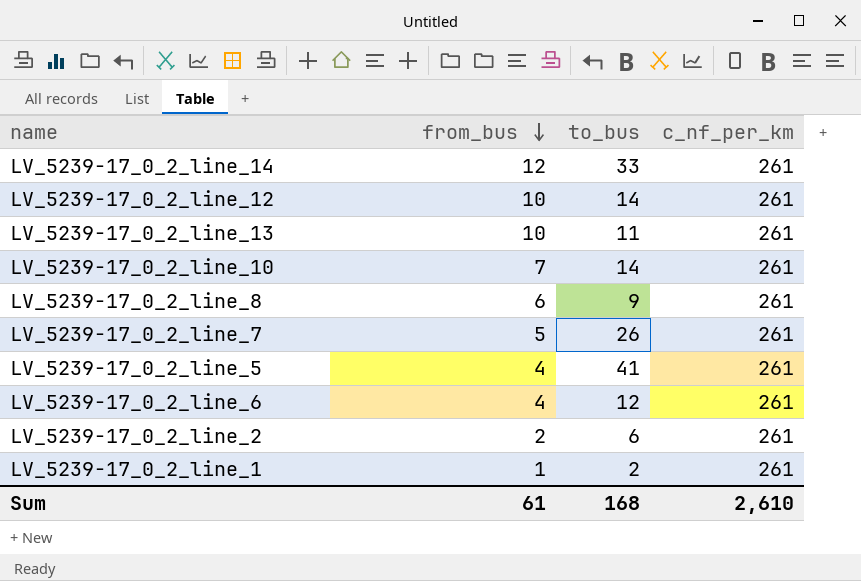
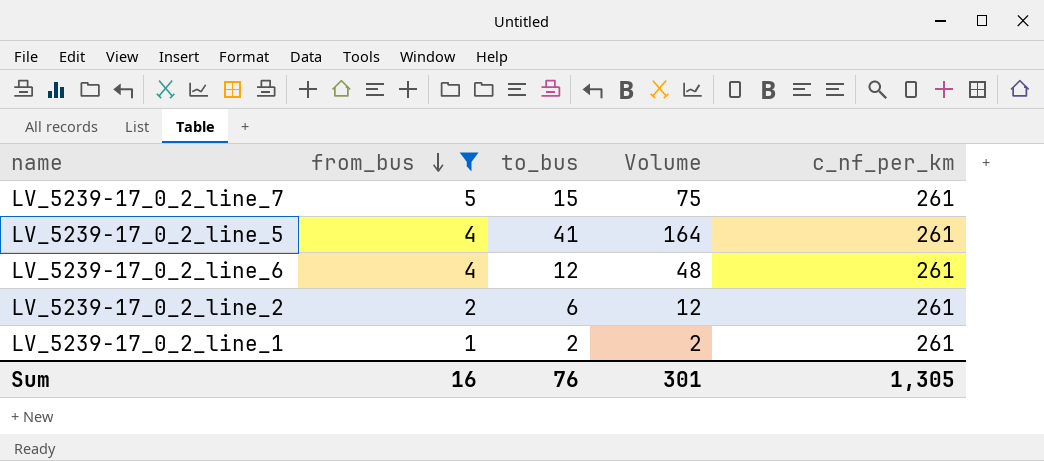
filter: none -> from_bus <= 5
column Volume | formula: none -> [from_bus] * [to_bus]
LV_5239-17_0_2_line_7 | to_bus: 26 -> 15
Sum | from_bus: 61 -> 16
Sum | to_bus: 168 -> 76
Sum | c_nf_per_km: 2,610 -> 1,305

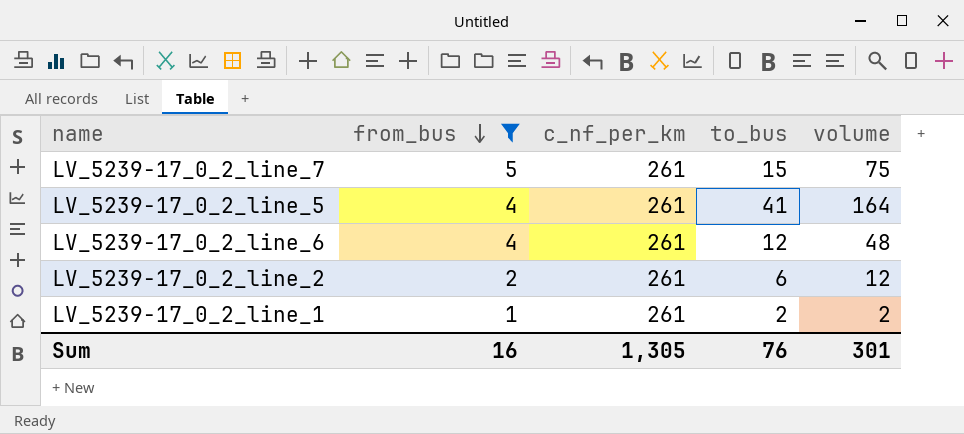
column c_nf_per_km | position: 5 -> 3
column name: Volume -> volume

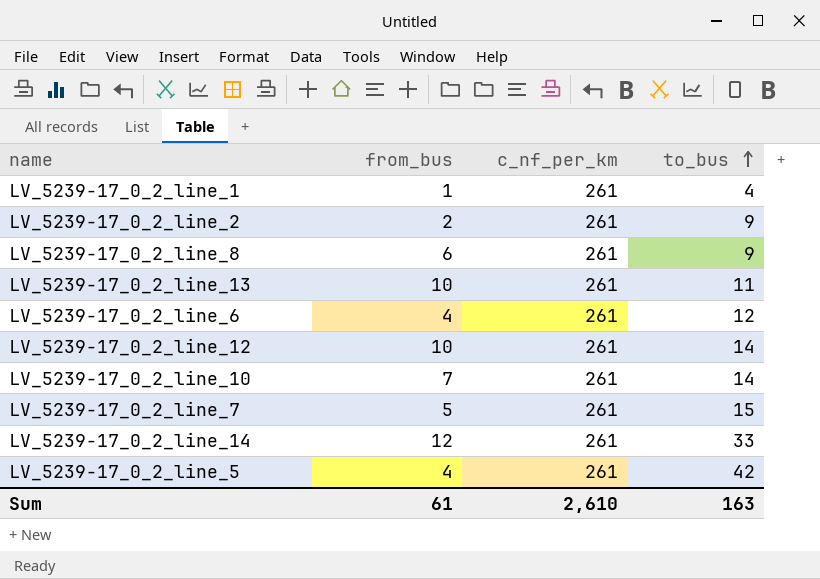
filter: from_bus <= 5 -> none
row order: from_bus descending -> to_bus ascending
column volume | formula: [from_bus] * [to_bus] -> none
LV_5239-17_0_2_line_1 | to_bus: 2 -> 4
LV_5239-17_0_2_line_2 | to_bus: 6 -> 9
LV_5239-17_0_2_line_5 | to_bus: 41 -> 42
Sum | from_bus: 16 -> 61
Sum | c_nf_per_km: 1,305 -> 2,610
Sum | to_bus: 76 -> 163

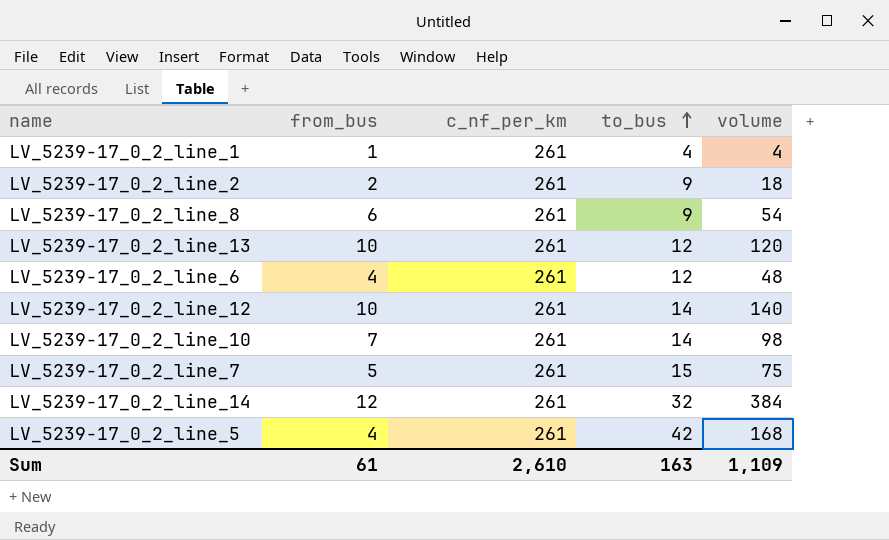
column volume | formula: none -> [from_bus] * [to_bus]
LV_5239-17_0_2_line_13 | to_bus: 11 -> 12
LV_5239-17_0_2_line_14 | to_bus: 33 -> 32

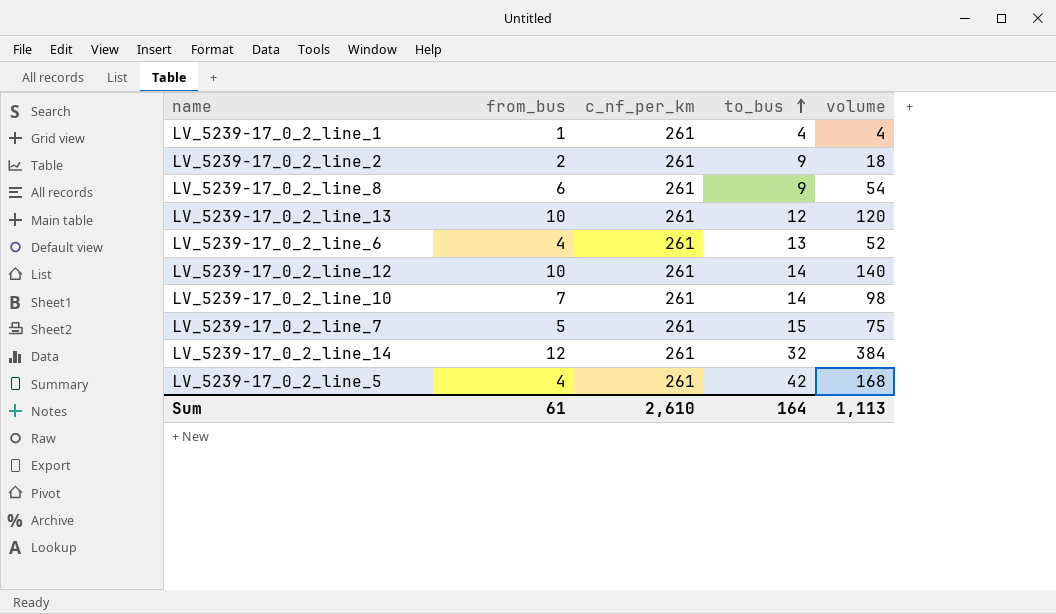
LV_5239-17_0_2_line_6 | to_bus: 12 -> 13
LV_5239-17_0_2_line_6 | volume: 48 -> 52
Sum | to_bus: 163 -> 164
Sum | volume: 1,109 -> 1,113

